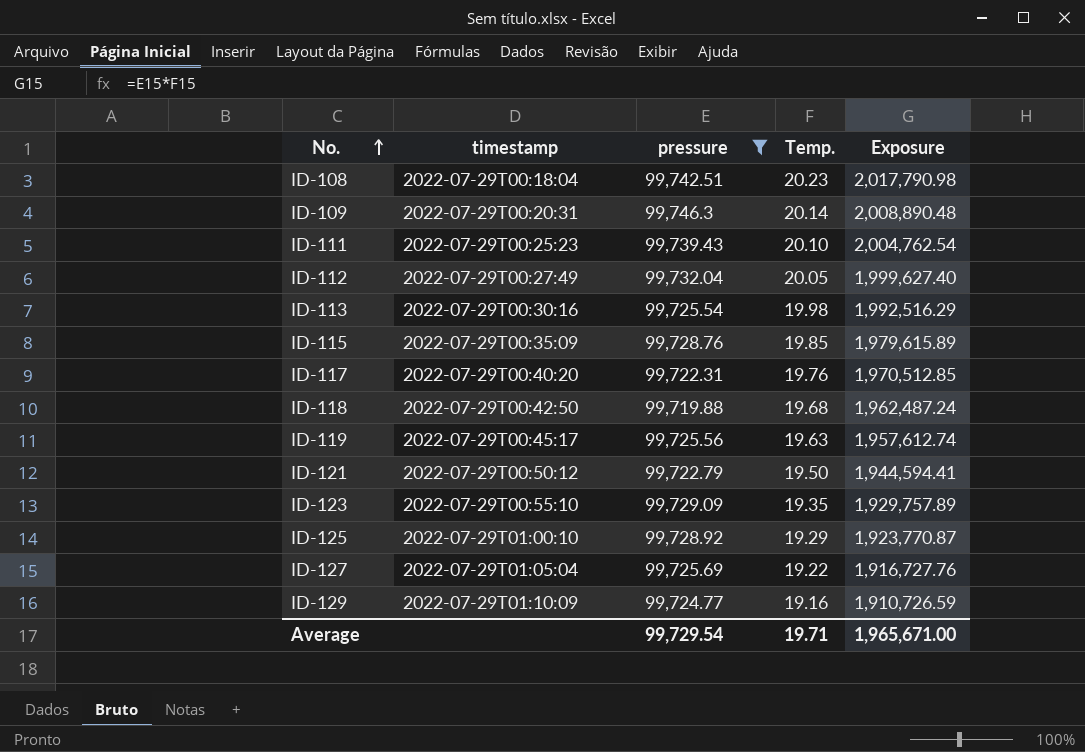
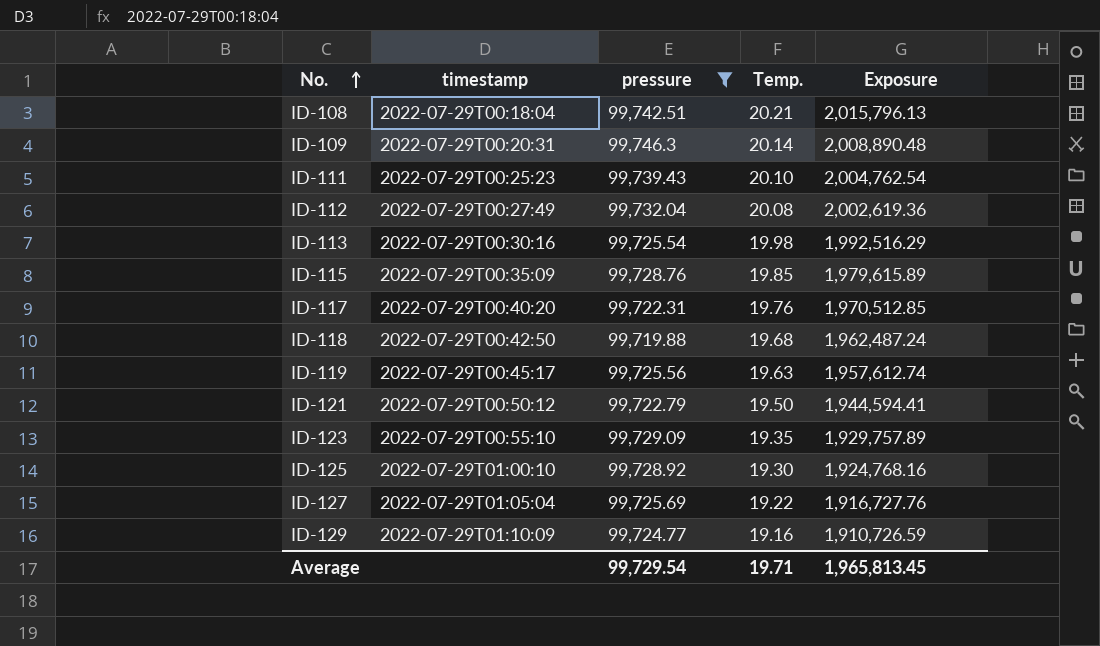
ID-108 | Temp.: 20.23 -> 20.21
ID-108 | Exposure: 2,017,790.98 -> 2,015,796.13
ID-112 | Temp.: 20.05 -> 20.08
ID-112 | Exposure: 1,999,627.40 -> 2,002,619.36
ID-125 | Temp.: 19.29 -> 19.30
ID-125 | Exposure: 1,923,770.87 -> 1,924,768.16
Average | Exposure: 1,965,671.00 -> 1,965,813.45

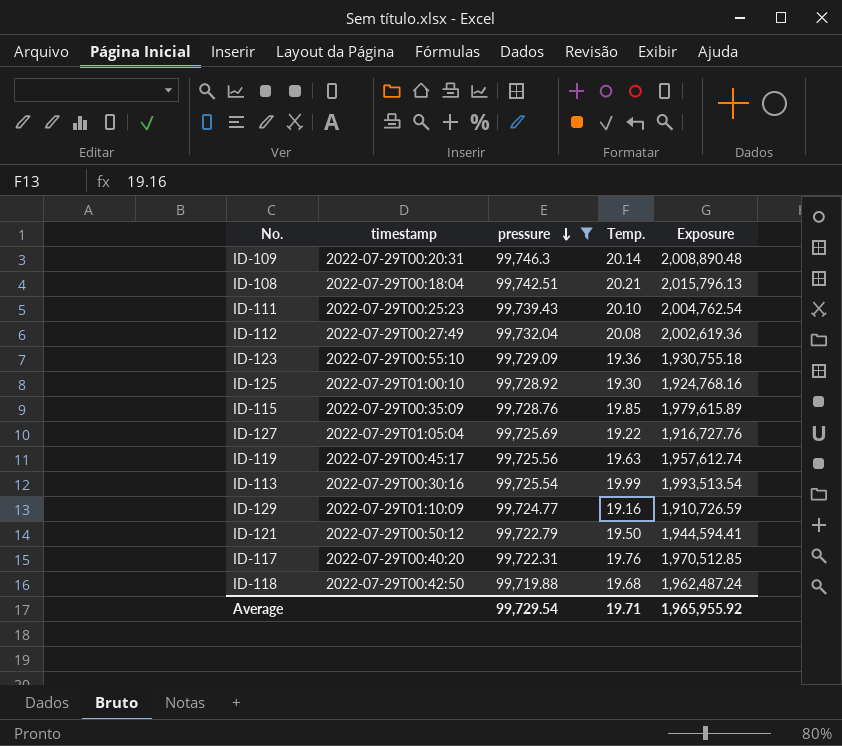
row order: No. ascending -> pressure descending
ID-123 | Temp.: 19.35 -> 19.36
ID-123 | Exposure: 1,929,757.89 -> 1,930,755.18
ID-113 | Temp.: 19.98 -> 19.99
ID-113 | Exposure: 1,992,516.29 -> 1,993,513.54
Average | Exposure: 1,965,813.45 -> 1,965,955.92

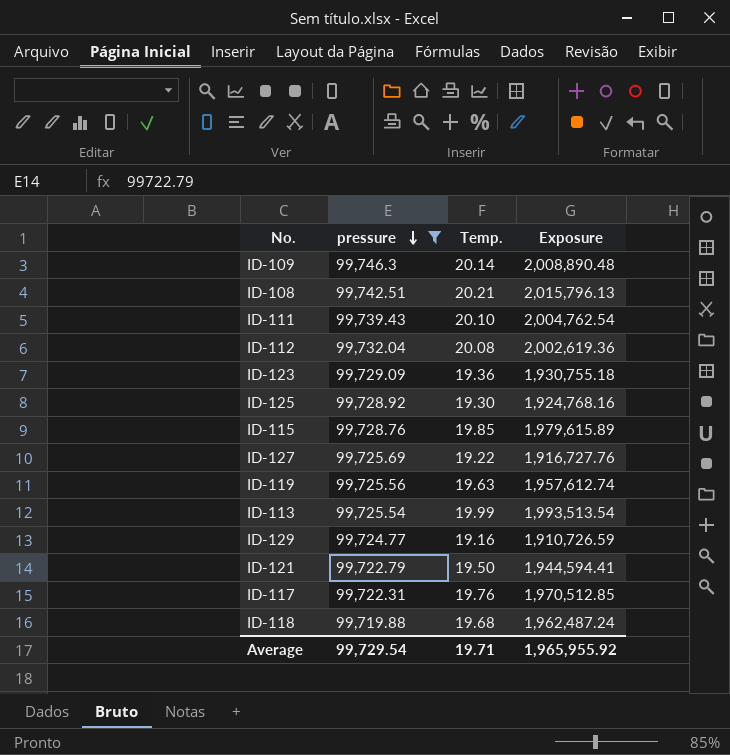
column timestamp | position: 2 -> none

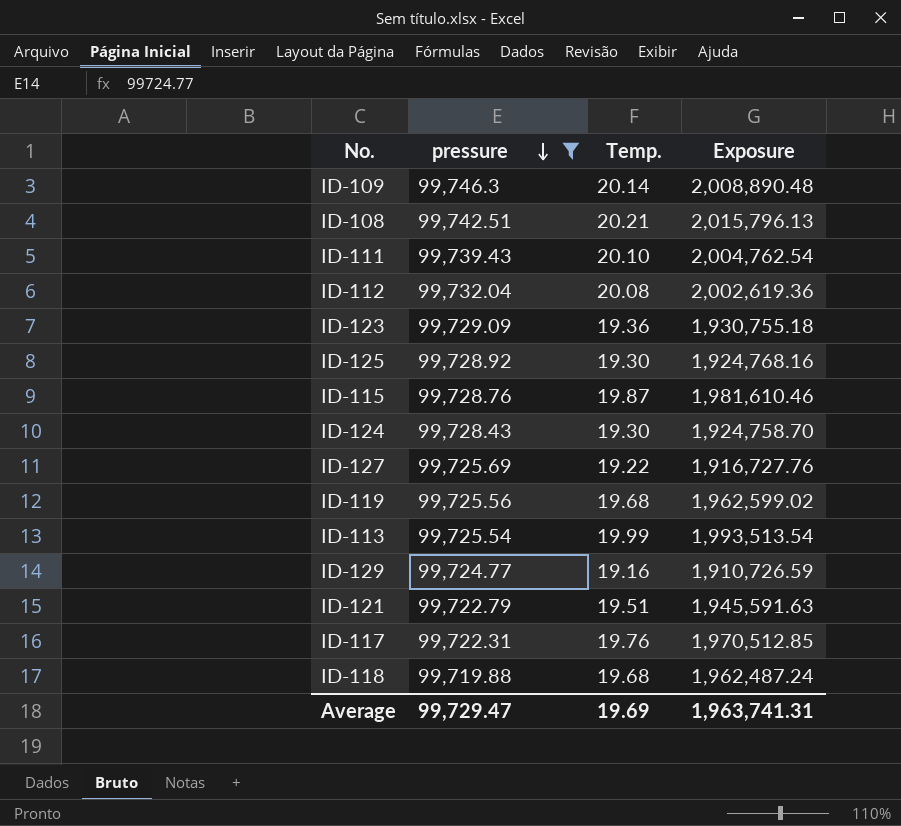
ID-115 | Temp.: 19.85 -> 19.87
ID-115 | Exposure: 1,979,615.89 -> 1,981,610.46
row ID-124: none -> 99,728.43 | 19.30 | 1,924,758.70
ID-119 | Temp.: 19.63 -> 19.68
ID-119 | Exposure: 1,957,612.74 -> 1,962,599.02
ID-121 | Temp.: 19.50 -> 19.51
ID-121 | Exposure: 1,944,594.41 -> 1,945,591.63
Average | pressure: 99,729.54 -> 99,729.47
Average | Temp.: 19.71 -> 19.69
Average | Exposure: 1,965,955.92 -> 1,963,741.31

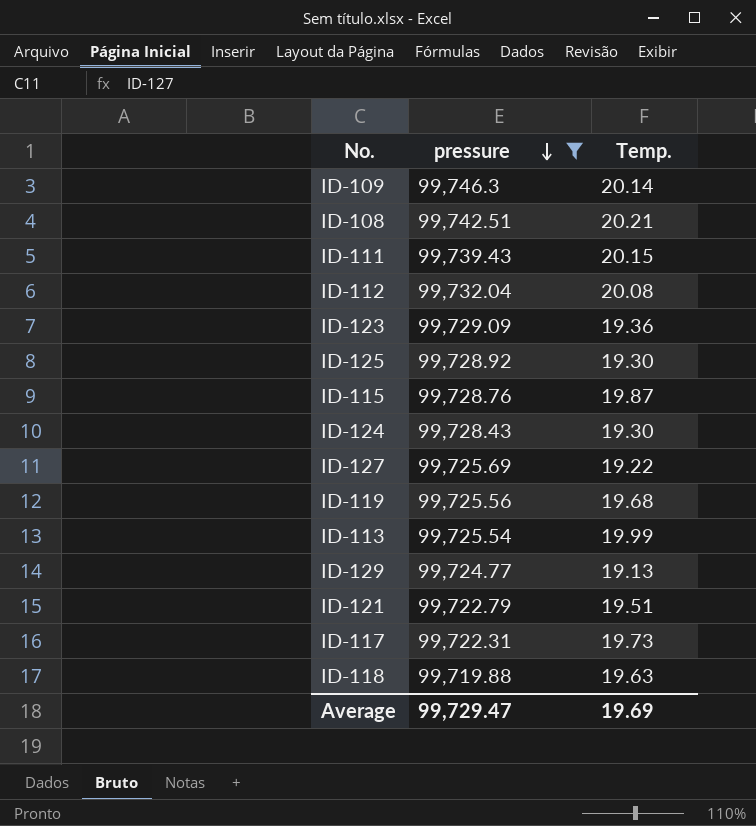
column Exposure | formula: [pressure] * [Temp.] -> none
ID-111 | Temp.: 20.10 -> 20.15
ID-129 | Temp.: 19.16 -> 19.13
ID-117 | Temp.: 19.76 -> 19.73
ID-118 | Temp.: 19.68 -> 19.63

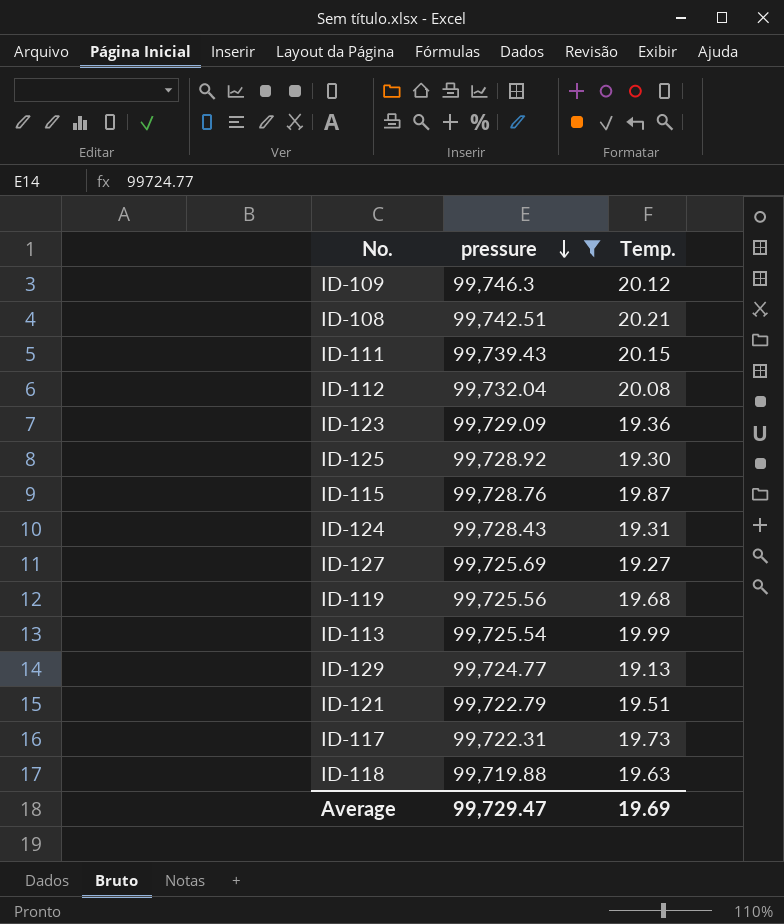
ID-109 | Temp.: 20.14 -> 20.12
ID-124 | Temp.: 19.30 -> 19.31
ID-127 | Temp.: 19.22 -> 19.27

